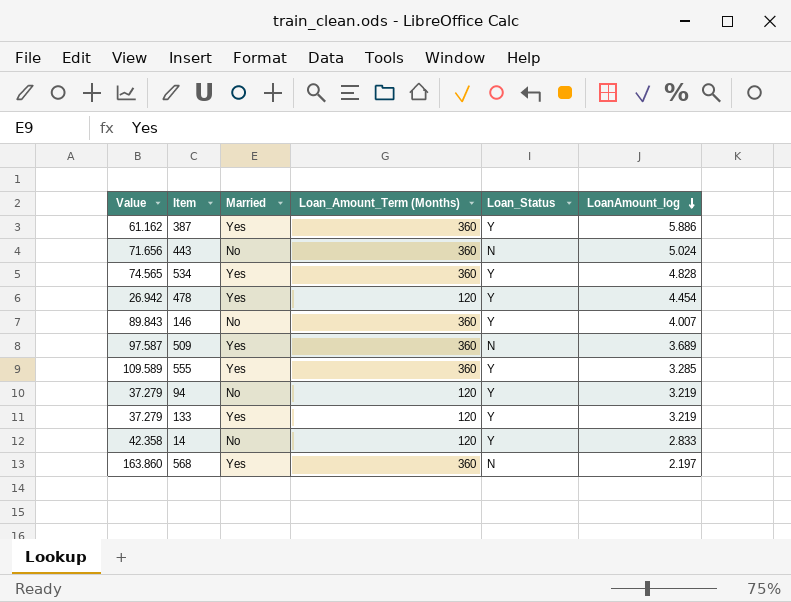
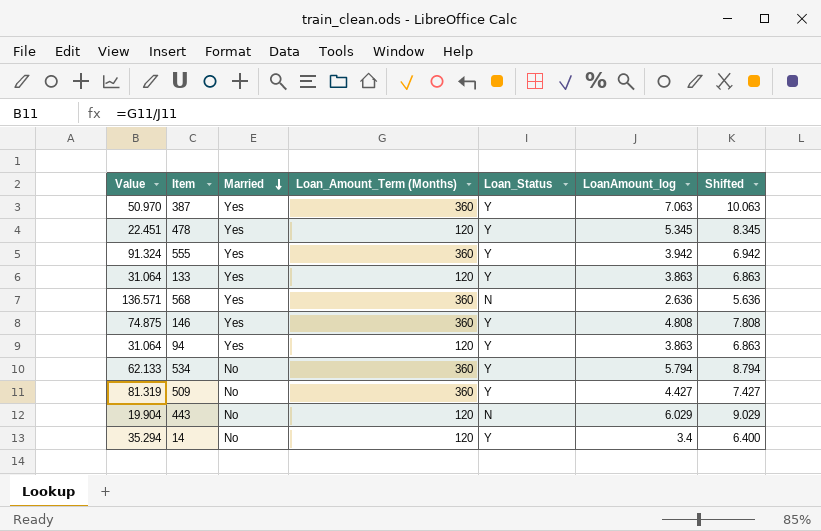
row order: LoanAmount_log descending -> Married descending
column Shifted | formula: none -> [LoanAmount_log] + 3
387 | Value: 61.162 -> 50.970
387 | LoanAmount_log: 5.886 -> 7.063
478 | Value: 26.942 -> 22.451
478 | LoanAmount_log: 4.454 -> 5.345
555 | Value: 109.589 -> 91.324
555 | LoanAmount_log: 3.285 -> 3.942
133 | Value: 37.279 -> 31.064
133 | LoanAmount_log: 3.219 -> 3.863
568 | Value: 163.860 -> 136.571
568 | LoanAmount_log: 2.197 -> 2.636
146 | Value: 89.843 -> 74.875
146 | Married: No -> Yes
146 | LoanAmount_log: 4.007 -> 4.808
94 | Value: 37.279 -> 31.064
94 | Married: No -> Yes
94 | LoanAmount_log: 3.219 -> 3.863
534 | Value: 74.565 -> 62.133
534 | Married: Yes -> No
534 | LoanAmount_log: 4.828 -> 5.794
509 | Value: 97.587 -> 81.319
509 | Married: Yes -> No
509 | Loan_Status: N -> Y
509 | LoanAmount_log: 3.689 -> 4.427
443 | Value: 71.656 -> 19.904
443 | Loan_Amount_Term (Months): 360 -> 120
443 | LoanAmount_log: 5.024 -> 6.029
14 | Value: 42.358 -> 35.294
14 | LoanAmount_log: 2.833 -> 3.4

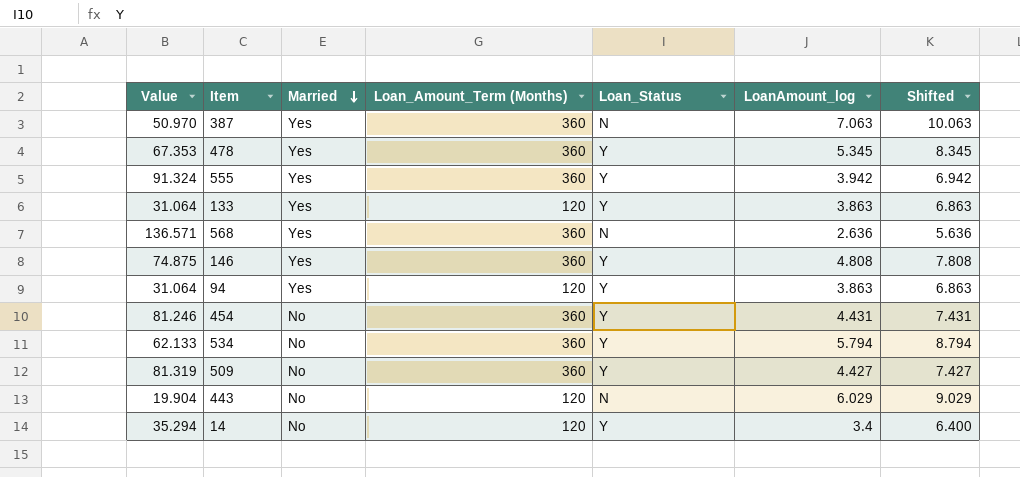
387 | Loan_Status: Y -> N
478 | Value: 22.451 -> 67.353
478 | Loan_Amount_Term (Months): 120 -> 360
row 454: none -> 81.246 | No | 360 | Y | 4.431 | 7.431

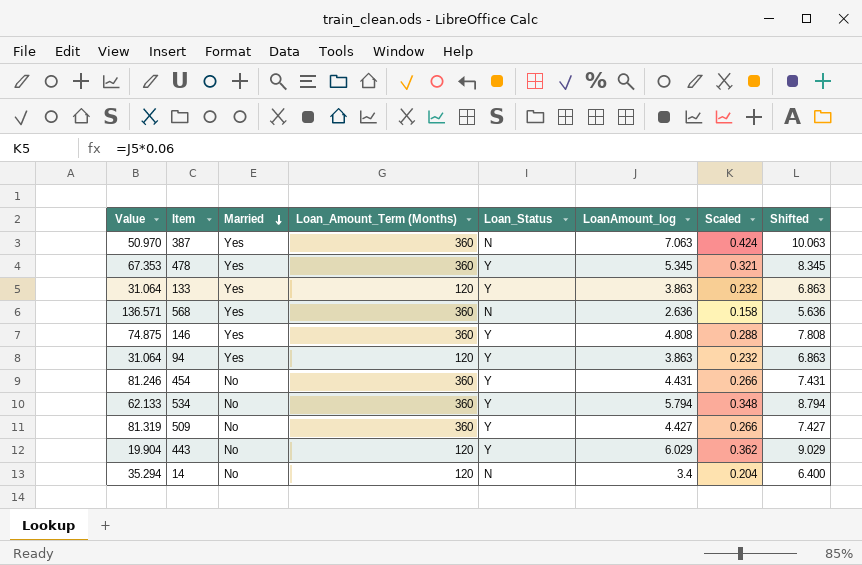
column Scaled | formula: none -> [LoanAmount_log] * 0.06
row 555: 91.324 | Yes | 360 | Y | 3.942 | 6.942 -> none
443 | Loan_Status: N -> Y
14 | Loan_Status: Y -> N

